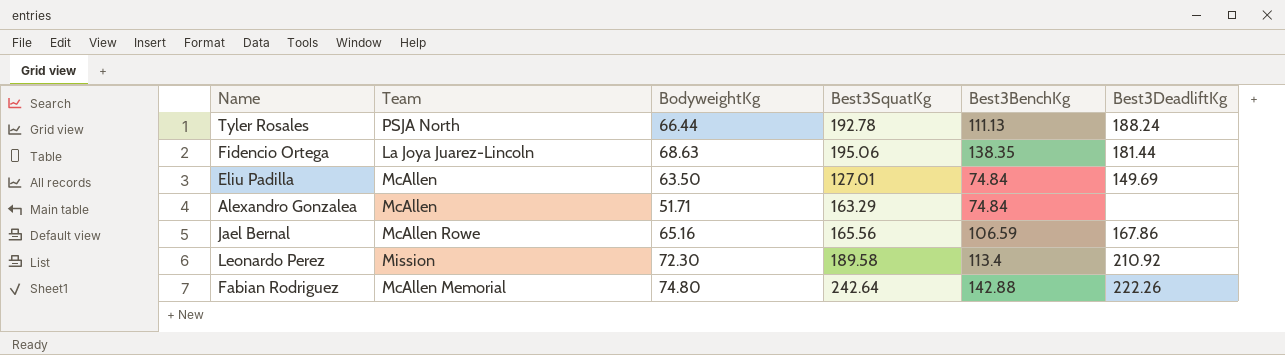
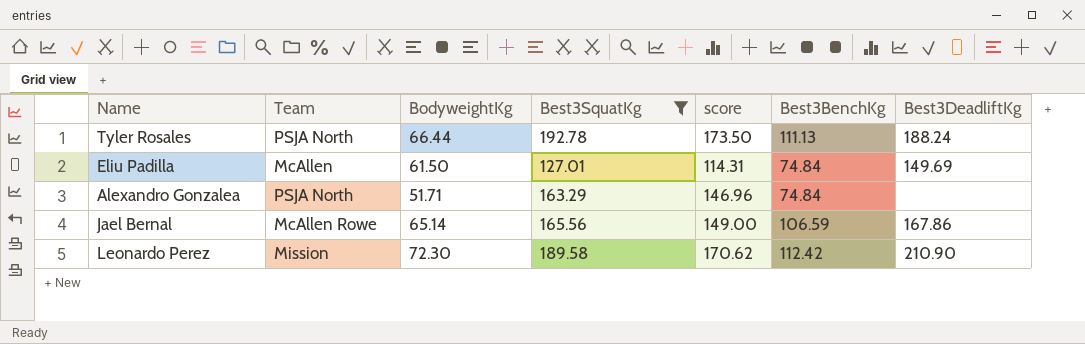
filter: none -> Best3SquatKg <= 192.78
column score | formula: none -> [Best3SquatKg] * 0.9
Eliu Padilla | BodyweightKg: 63.50 -> 61.50
Alexandro Gonzalea | Team: McAllen -> PSJA North
Jael Bernal | BodyweightKg: 65.16 -> 65.14
Leonardo Perez | Best3BenchKg: 113.4 -> 112.42
Leonardo Perez | Best3DeadliftKg: 210.92 -> 210.90

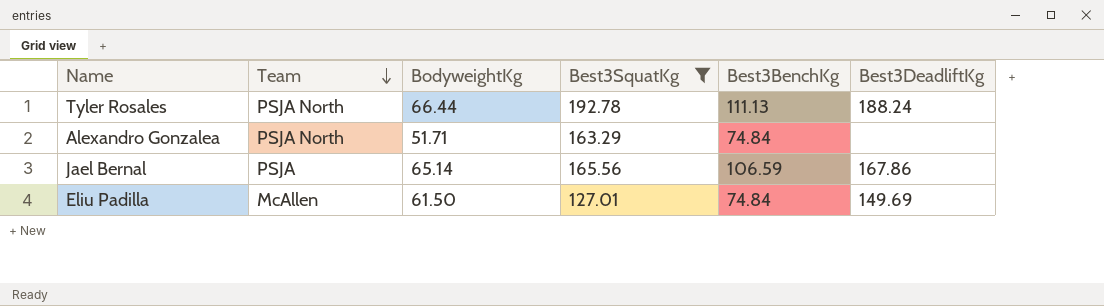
row order: none -> Team descending
column score | formula: [Best3SquatKg] * 0.9 -> none
row Leonardo Perez: Mission | 72.30 | 189.58 | 170.62 | 112.42 | 210.90 -> none
Jael Bernal | Team: McAllen Rowe -> PSJA

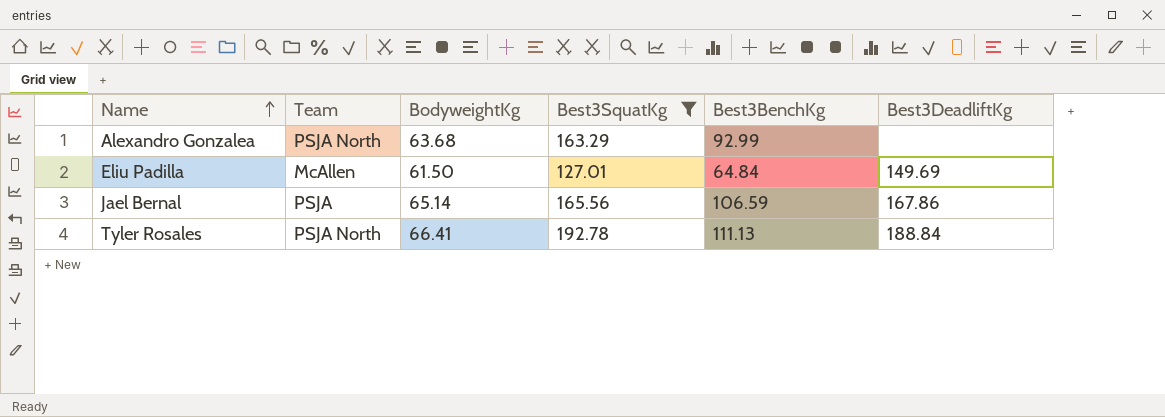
row order: Team descending -> Name ascending
Alexandro Gonzalea | BodyweightKg: 51.71 -> 63.68
Alexandro Gonzalea | Best3BenchKg: 74.84 -> 92.99
Eliu Padilla | Best3BenchKg: 74.84 -> 64.84
Tyler Rosales | BodyweightKg: 66.44 -> 66.41
Tyler Rosales | Best3DeadliftKg: 188.24 -> 188.84

